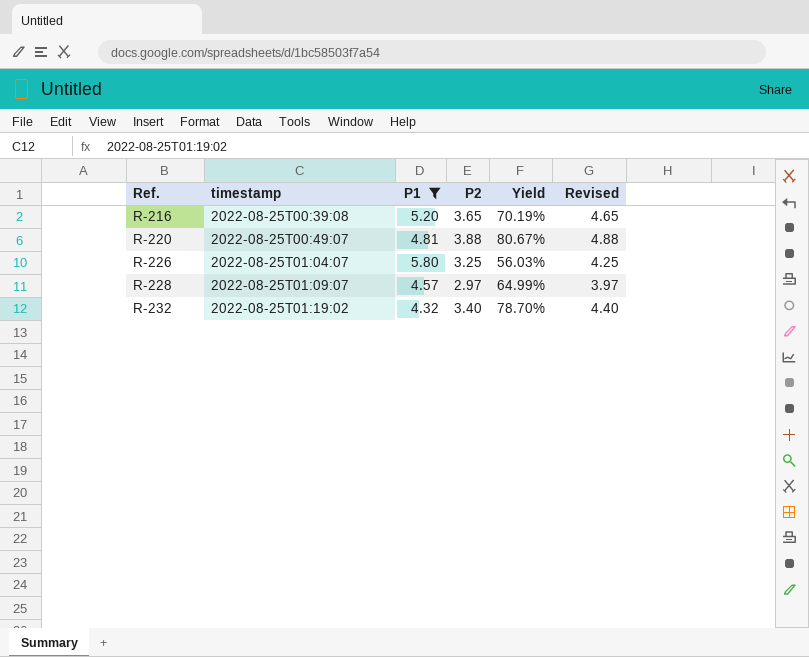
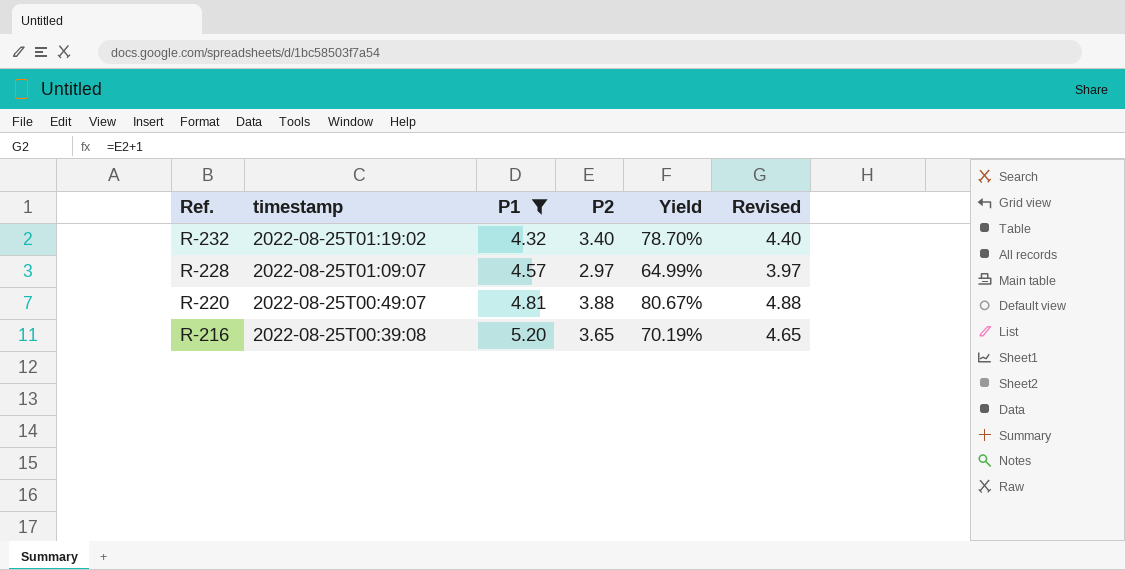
row order: Ref. ascending -> Ref. descending
row R-226: 2022-08-25T01:04:07 | 5.80 | 3.25 | 56.03% | 4.25 -> none

